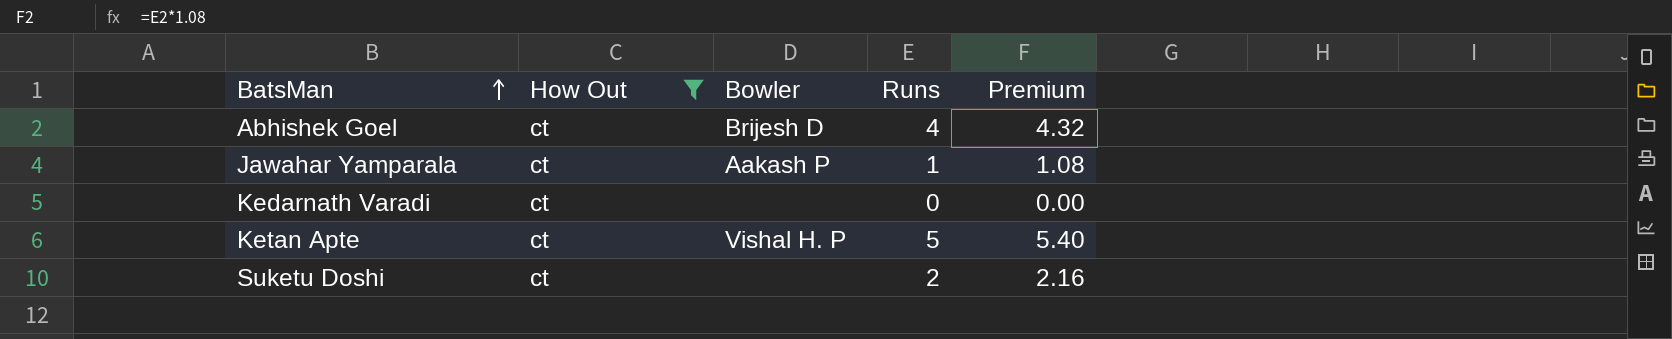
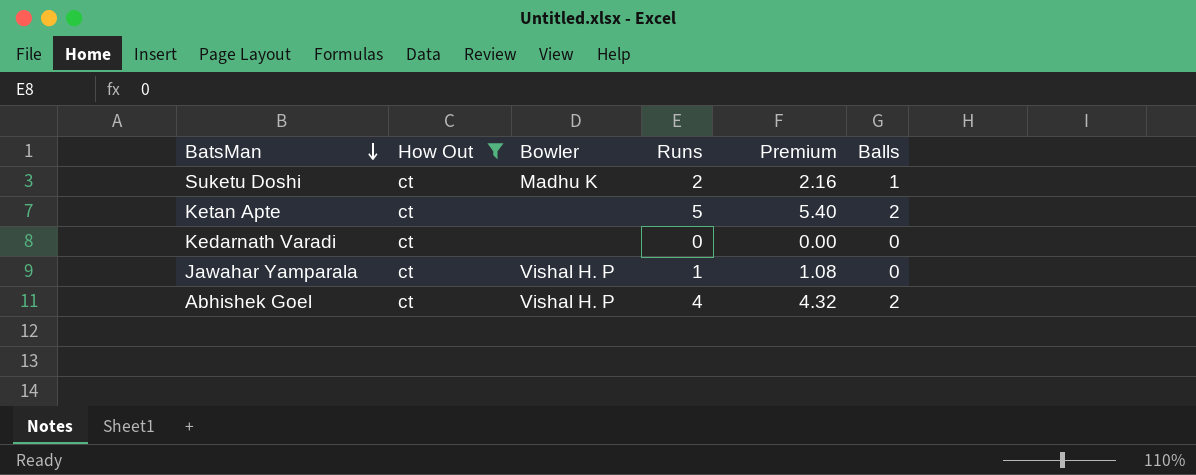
row order: BatsMan ascending -> BatsMan descending
column Balls | position: none -> 6
Suketu Doshi | Bowler: none -> Madhu K
Ketan Apte | Bowler: Vishal H. P -> none
Jawahar Yamparala | Bowler: Aakash P -> Vishal H. P
Abhishek Goel | Bowler: Brijesh D -> Vishal H. P

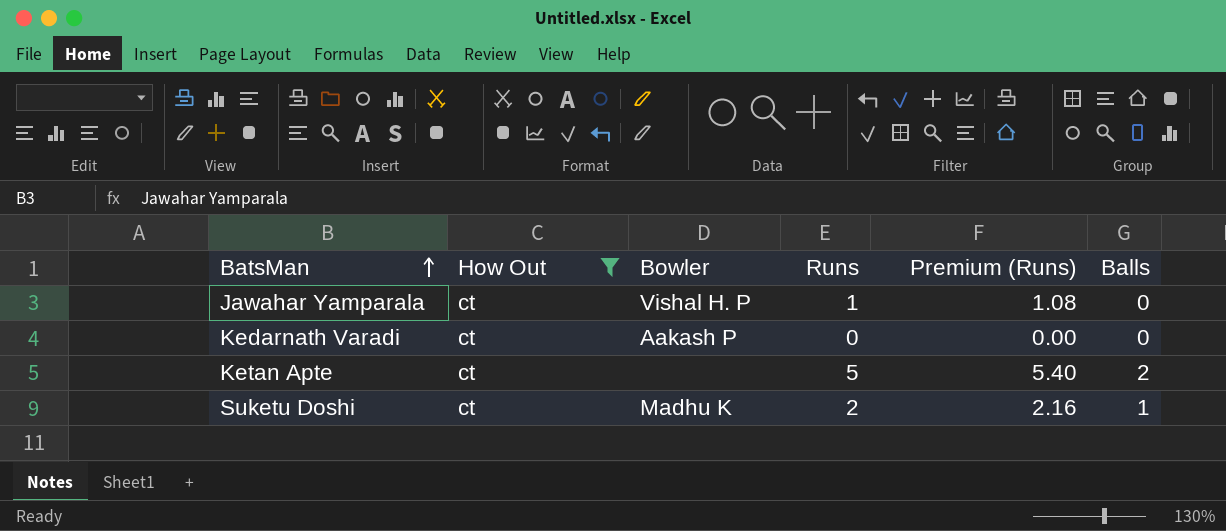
row order: BatsMan descending -> BatsMan ascending
column name: Premium -> Premium (Runs)
row Abhishek Goel: ct | Vishal H. P | 4 | 4.32 | 2 -> none
Kedarnath Varadi | Bowler: none -> Aakash P

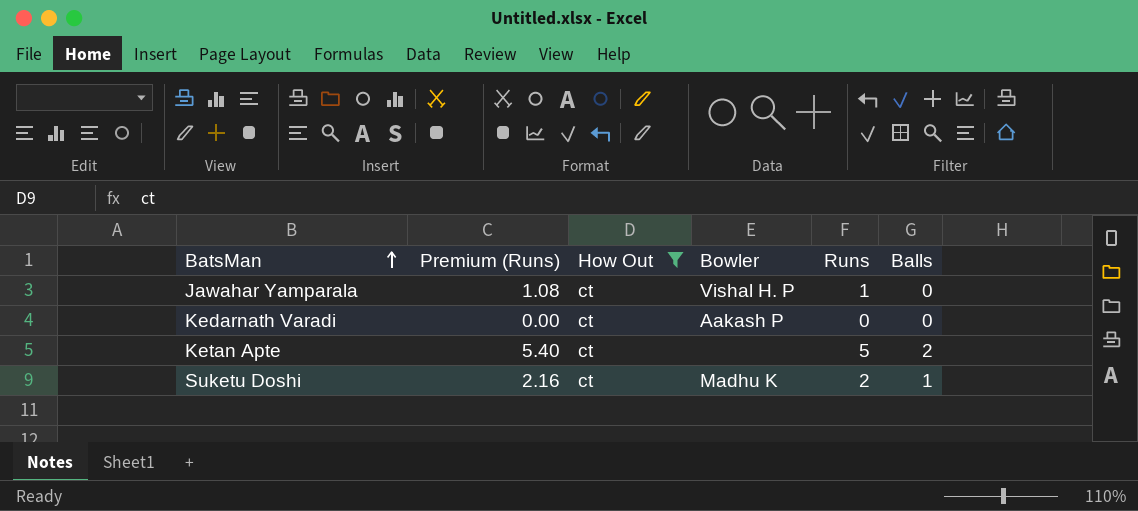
column Premium (Runs) | position: 5 -> 2

